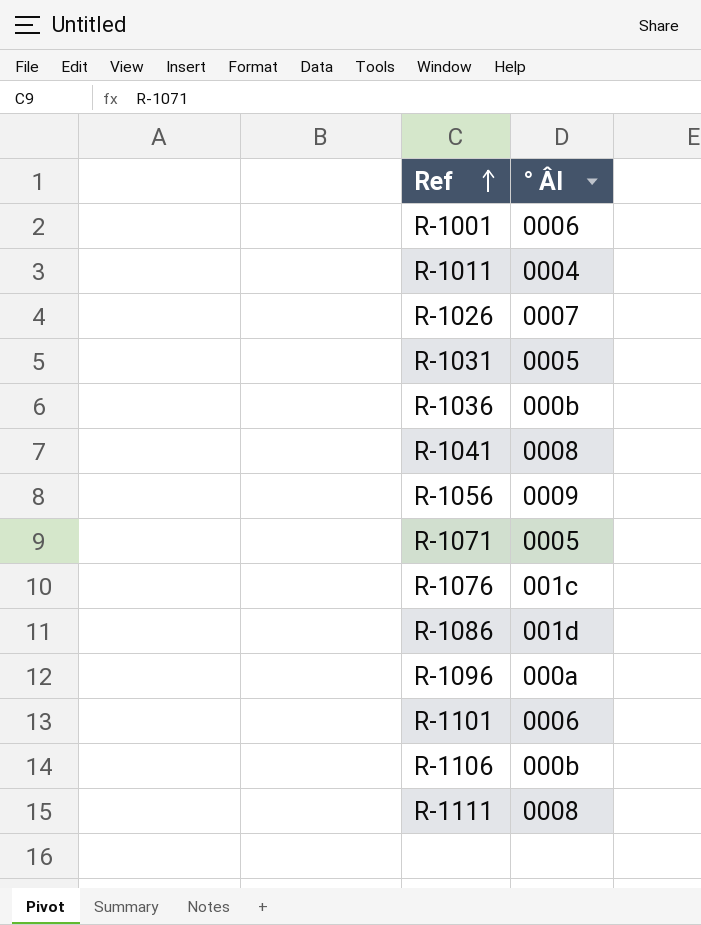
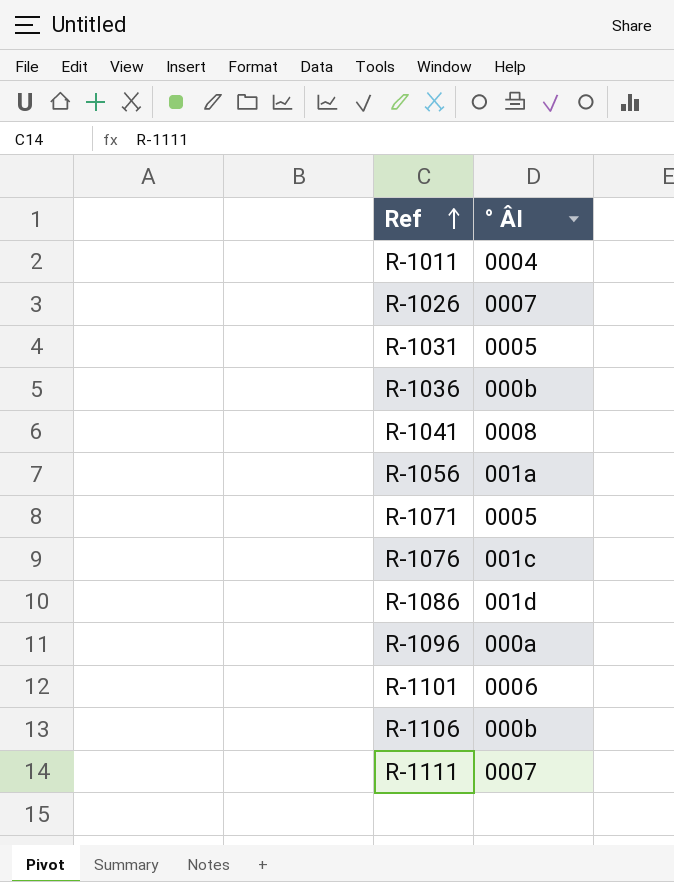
row R-1001: 0006 -> none
R-1056 | ° ÂI: 0009 -> 001a
R-1111 | ° ÂI: 0008 -> 0007

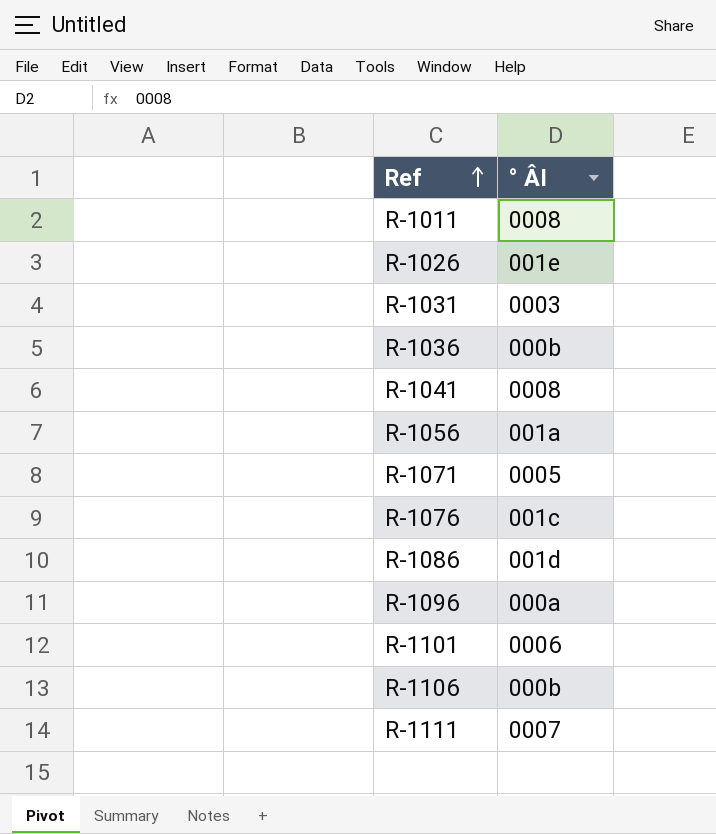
R-1011 | ° ÂI: 0004 -> 0008
R-1026 | ° ÂI: 0007 -> 001e
R-1031 | ° ÂI: 0005 -> 0003

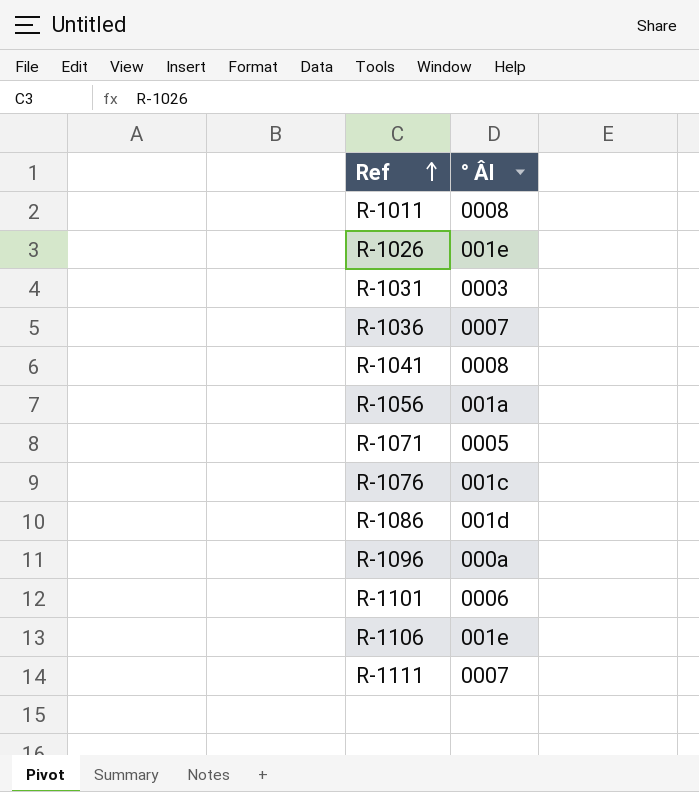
R-1036 | ° ÂI: 000b -> 0007
R-1106 | ° ÂI: 000b -> 001e

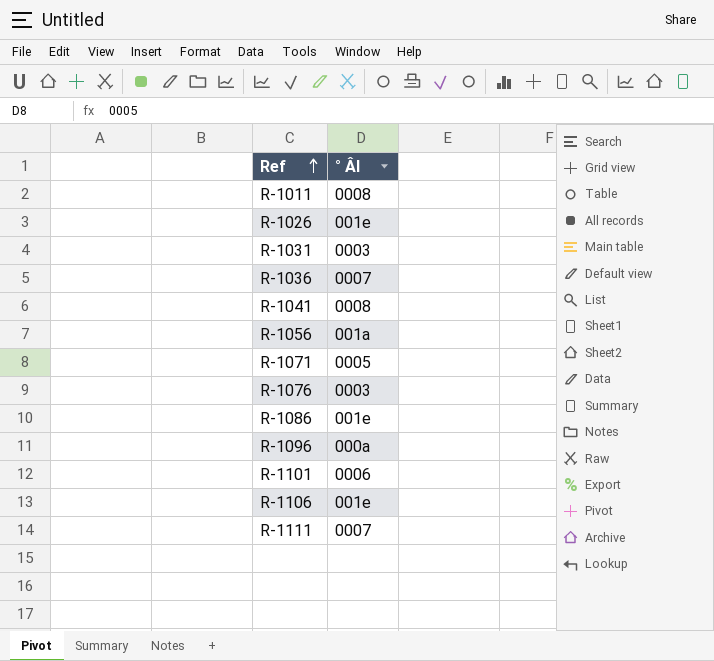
R-1076 | ° ÂI: 001c -> 0003
R-1086 | ° ÂI: 001d -> 001e

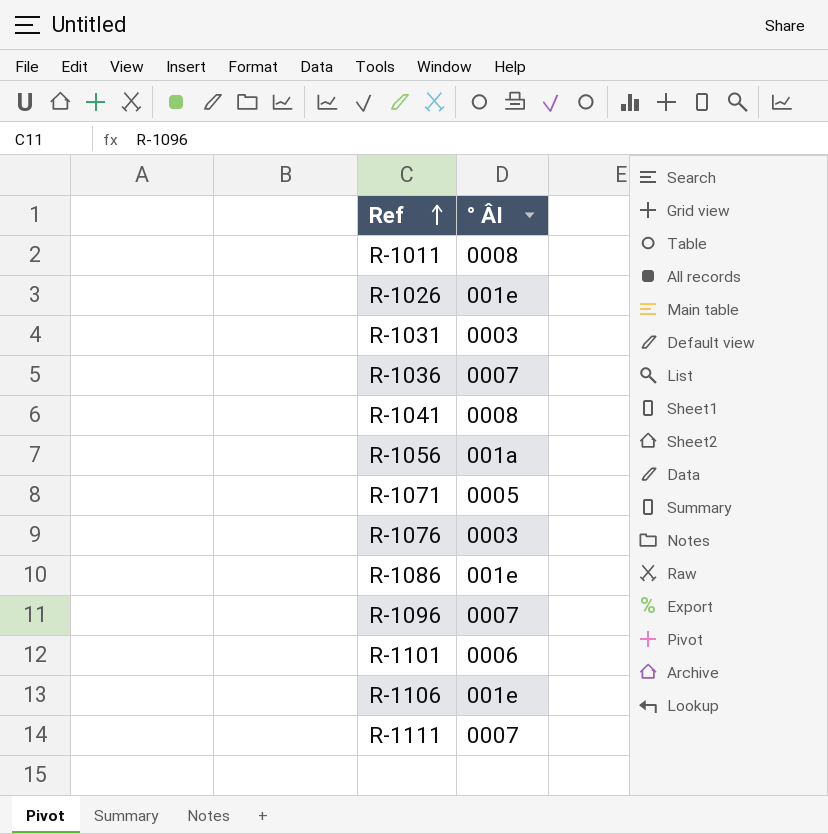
R-1096 | ° ÂI: 000a -> 0007

